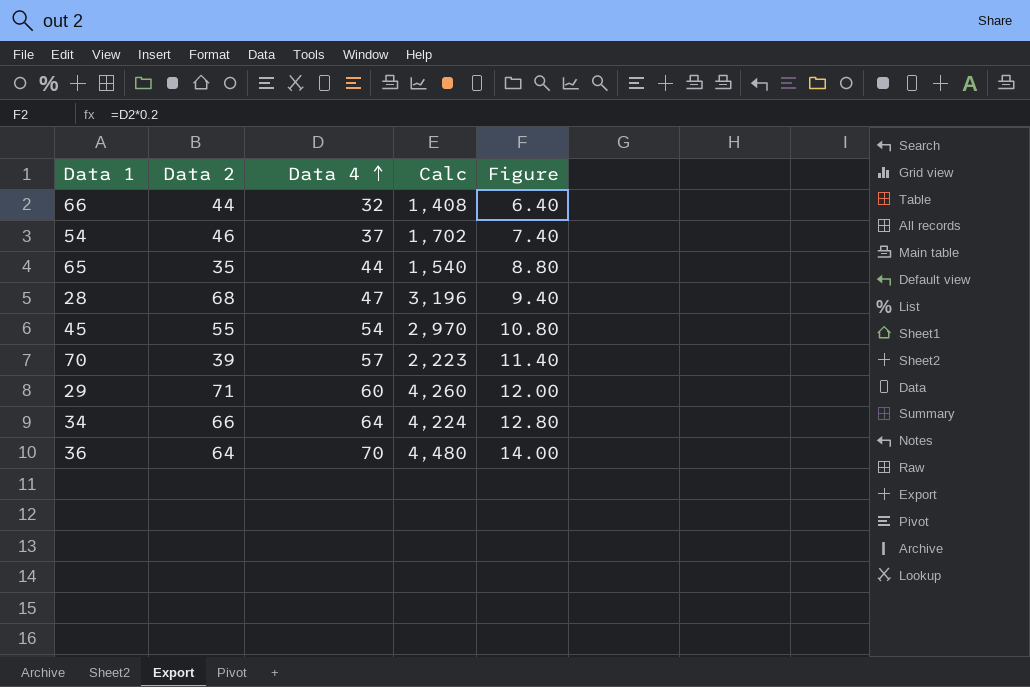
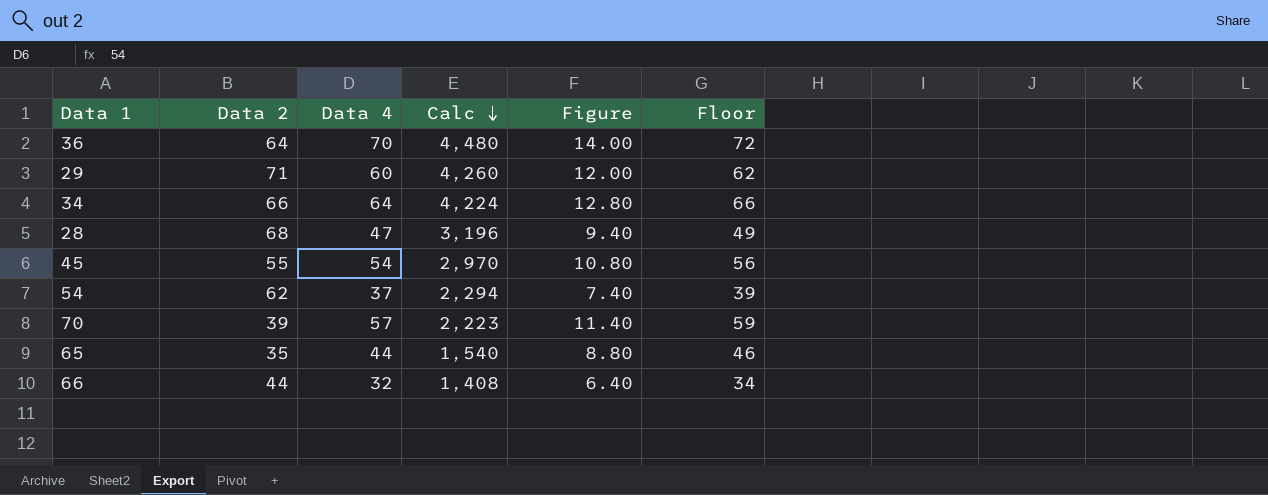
row order: Data 4 ascending -> Calc descending
column Floor | formula: none -> [Data 4] + 2
54 | Data 2: 46 -> 62
54 | Calc: 1,702 -> 2,294

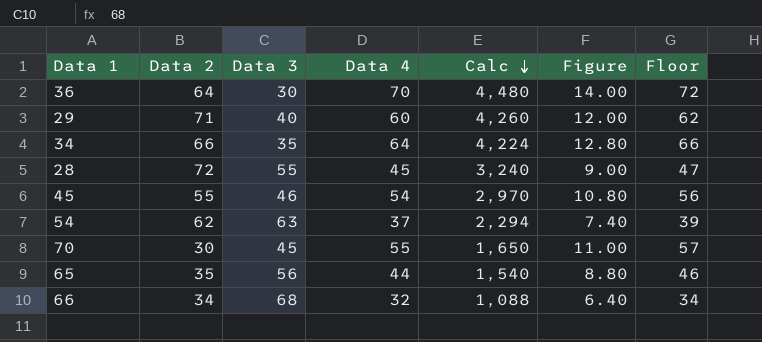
column Data 3 | position: none -> 3
28 | Data 2: 68 -> 72
28 | Data 4: 47 -> 45
28 | Calc: 3,196 -> 3,240
28 | Figure: 9.40 -> 9.00
28 | Floor: 49 -> 47
70 | Data 2: 39 -> 30
70 | Data 4: 57 -> 55
70 | Calc: 2,223 -> 1,650
70 | Figure: 11.40 -> 11.00
70 | Floor: 59 -> 57
66 | Data 2: 44 -> 34
66 | Calc: 1,408 -> 1,088

